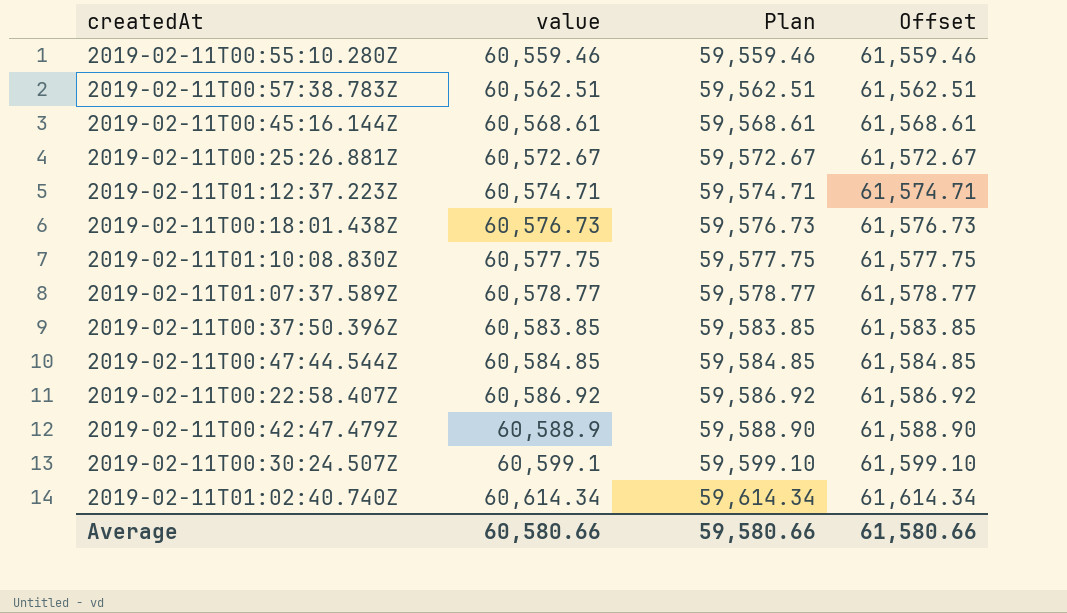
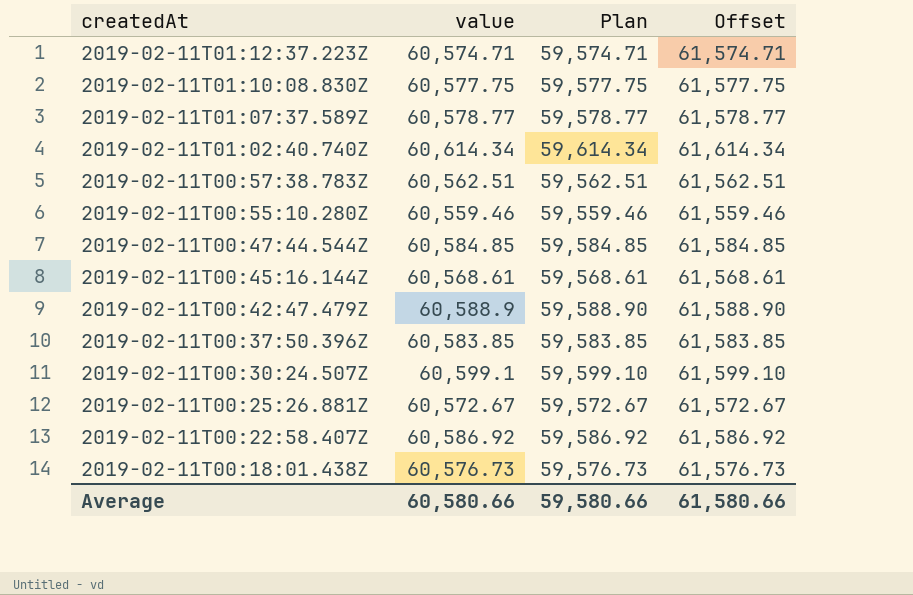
row order: value ascending -> createdAt descending

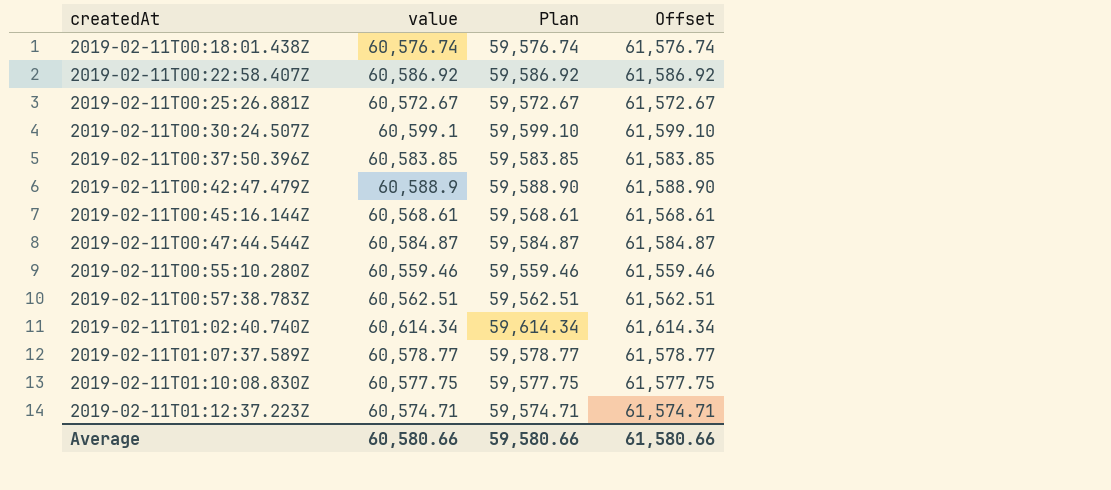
row order: createdAt descending -> createdAt ascending
2019-02-11T00:18:01.438Z | value: 60,576.73 -> 60,576.74
2019-02-11T00:18:01.438Z | Plan: 59,576.73 -> 59,576.74
2019-02-11T00:18:01.438Z | Offset: 61,576.73 -> 61,576.74
2019-02-11T00:47:44.544Z | value: 60,584.85 -> 60,584.87
2019-02-11T00:47:44.544Z | Plan: 59,584.85 -> 59,584.87
2019-02-11T00:47:44.544Z | Offset: 61,584.85 -> 61,584.87

